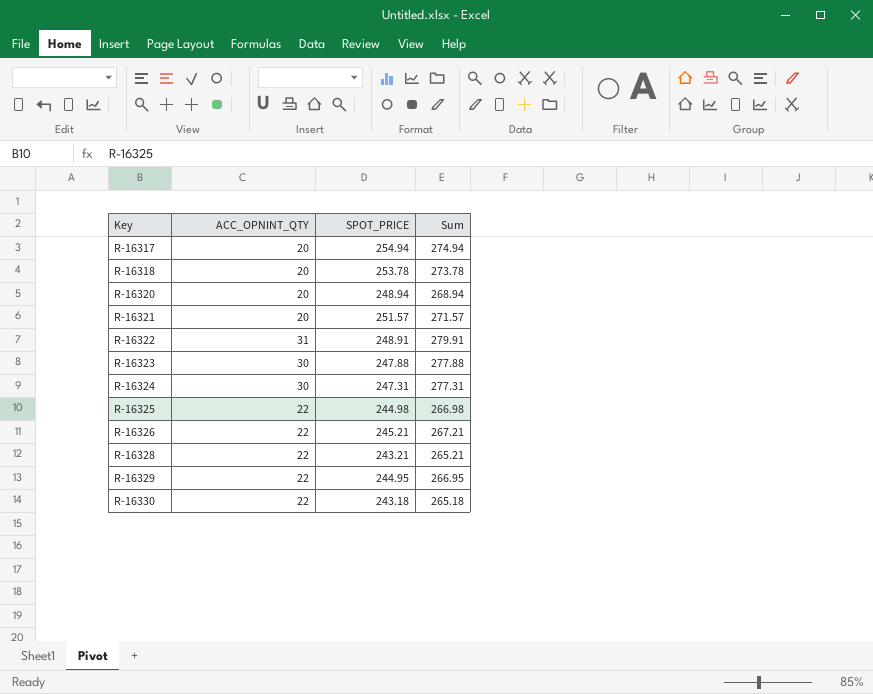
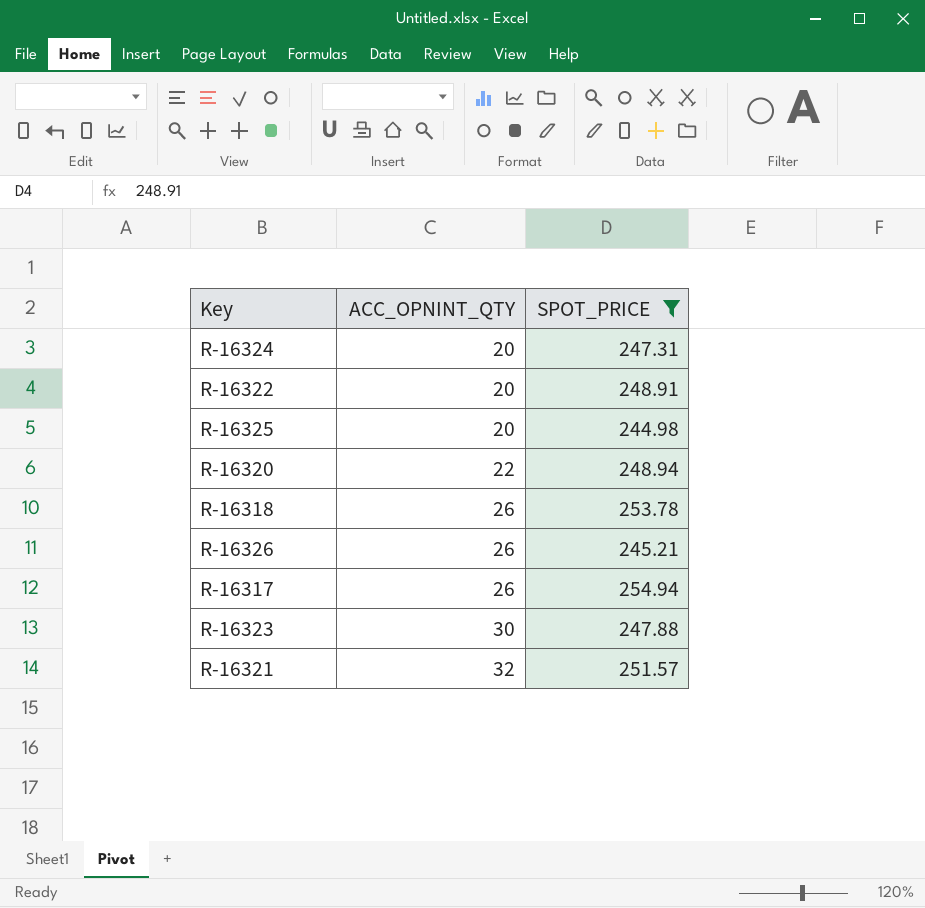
filter: none -> SPOT_PRICE >= 244.98
row order: Key ascending -> ACC_OPNINT_QTY ascending
column Sum | formula: [ACC_OPNINT_QTY] + [SPOT_PRICE] -> none
R-16324 | ACC_OPNINT_QTY: 30 -> 20
R-16322 | ACC_OPNINT_QTY: 31 -> 20
R-16325 | ACC_OPNINT_QTY: 22 -> 20
R-16320 | ACC_OPNINT_QTY: 20 -> 22
R-16318 | ACC_OPNINT_QTY: 20 -> 26
R-16326 | ACC_OPNINT_QTY: 22 -> 26
R-16317 | ACC_OPNINT_QTY: 20 -> 26
R-16321 | ACC_OPNINT_QTY: 20 -> 32

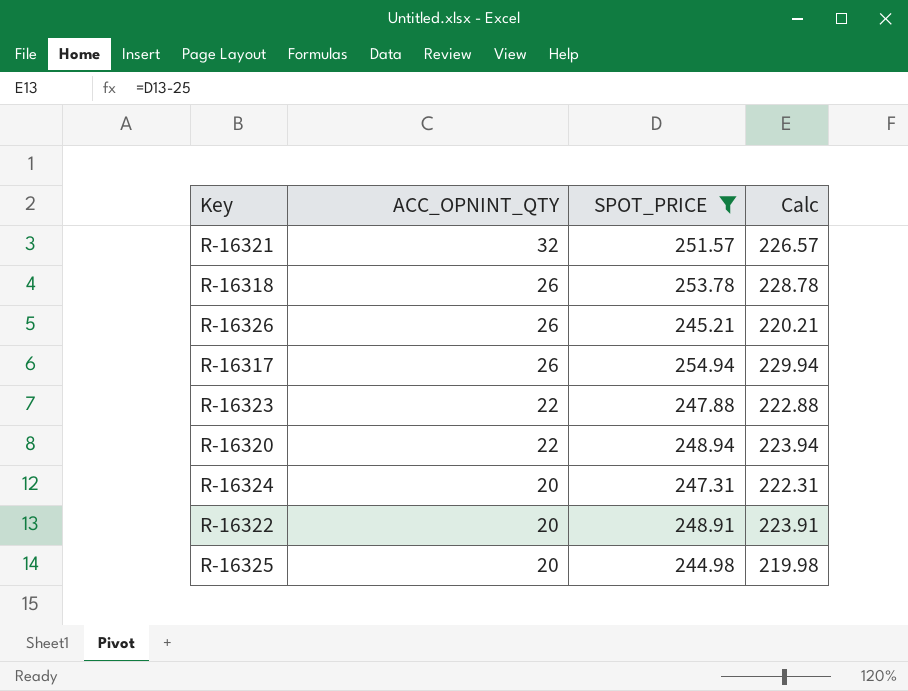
row order: ACC_OPNINT_QTY ascending -> ACC_OPNINT_QTY descending
column Calc | formula: none -> [SPOT_PRICE] - 25
R-16323 | ACC_OPNINT_QTY: 30 -> 22

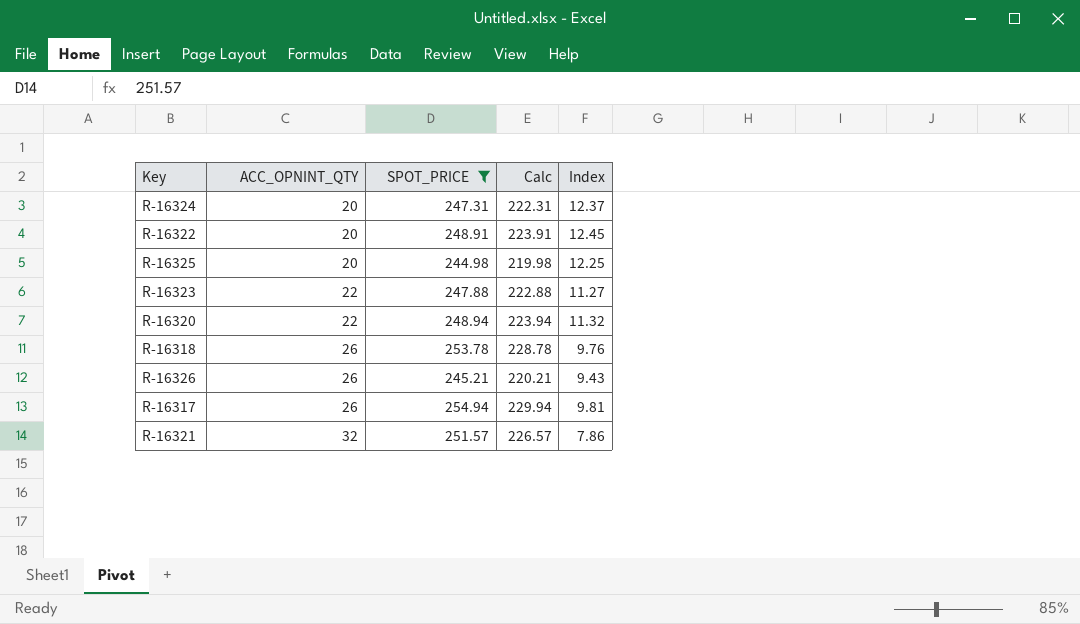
row order: ACC_OPNINT_QTY descending -> ACC_OPNINT_QTY ascending
column Index | formula: none -> [SPOT_PRICE] / [ACC_OPNINT_QTY]

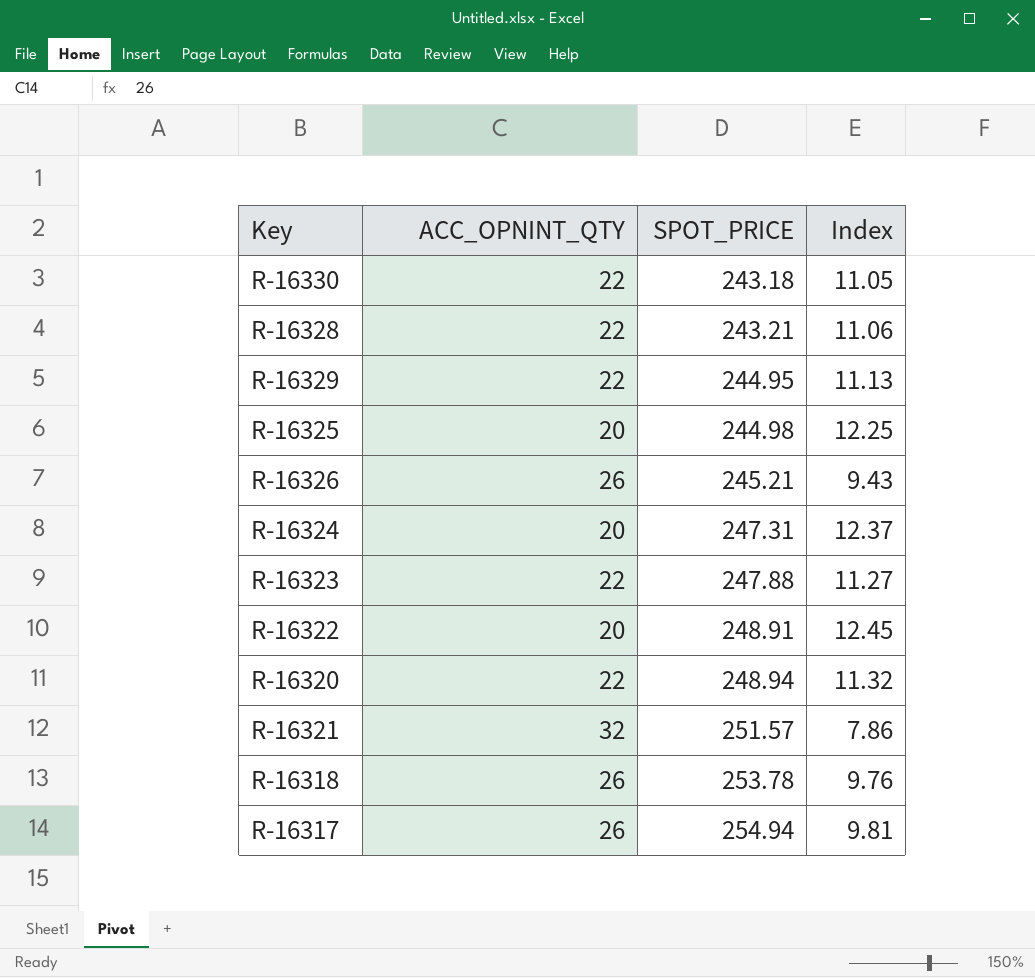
filter: SPOT_PRICE >= 244.98 -> none
row order: ACC_OPNINT_QTY ascending -> SPOT_PRICE ascending
column Calc | formula: [SPOT_PRICE] - 25 -> none

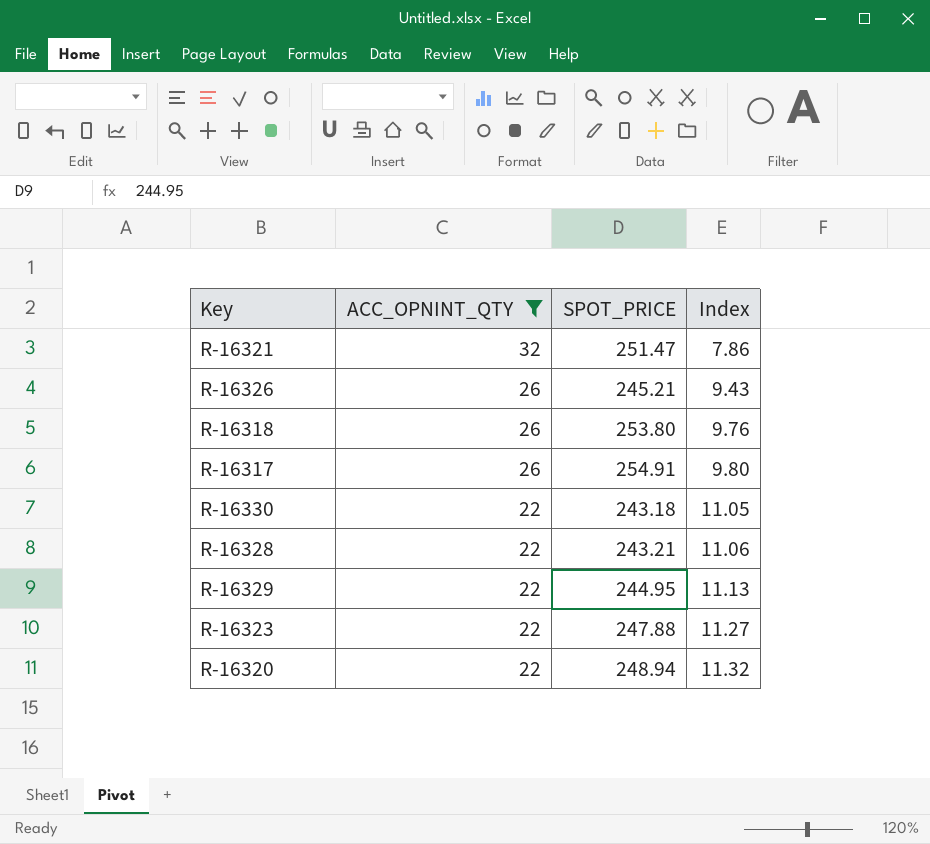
filter: none -> ACC_OPNINT_QTY != 20
row order: SPOT_PRICE ascending -> ACC_OPNINT_QTY descending
R-16321 | SPOT_PRICE: 251.57 -> 251.47
R-16318 | SPOT_PRICE: 253.78 -> 253.80
R-16317 | SPOT_PRICE: 254.94 -> 254.91
R-16317 | Index: 9.81 -> 9.80

